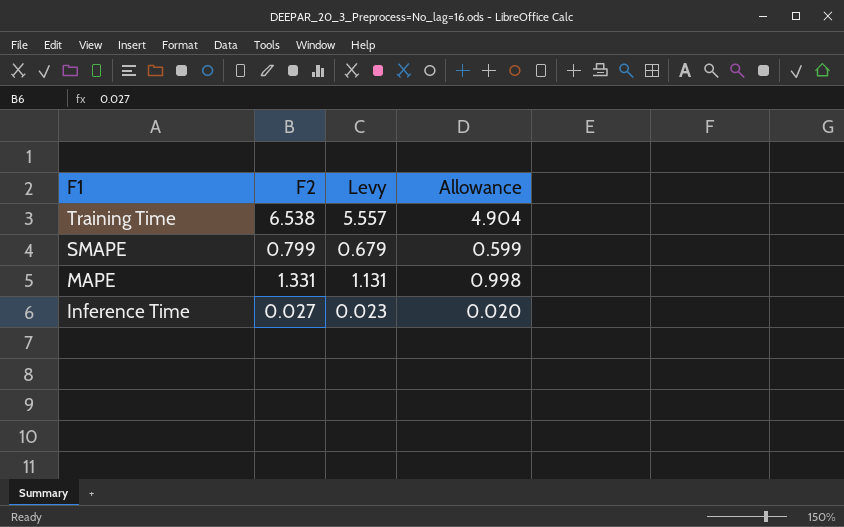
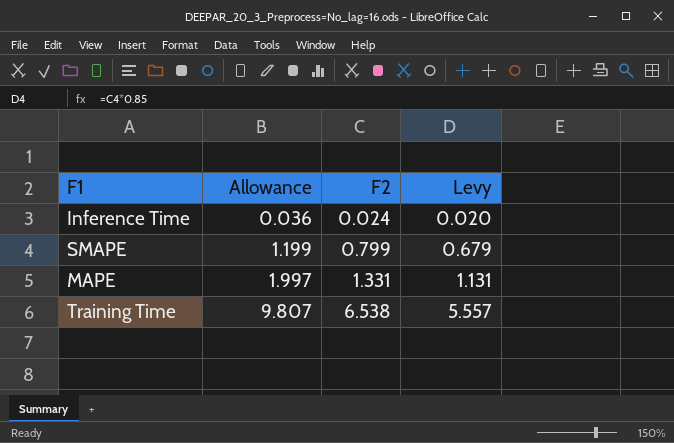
row order: F1 descending -> Allowance ascending
column Allowance | formula: [F2] * 0.75 -> [F2] * 1.5
column Allowance | position: 4 -> 2
Inference Time | F2: 0.027 -> 0.024
Inference Time | Levy: 0.023 -> 0.020

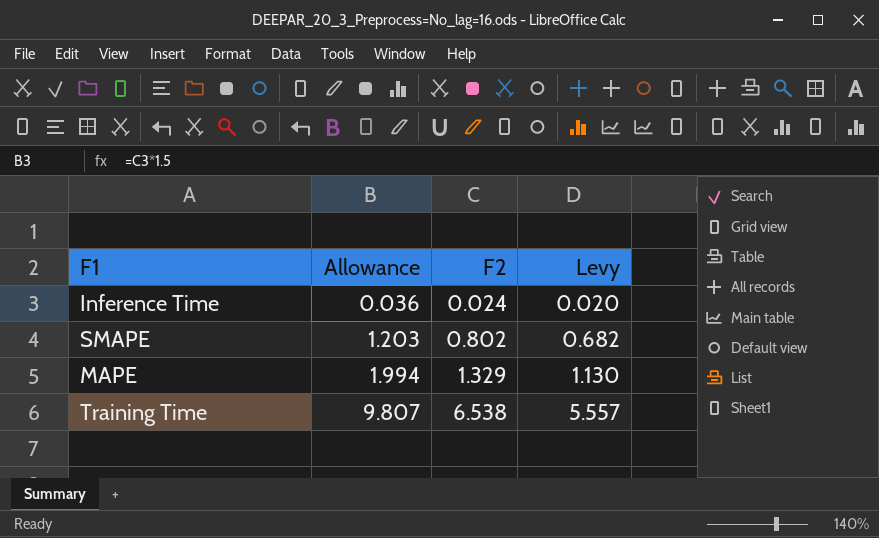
SMAPE | Allowance: 1.199 -> 1.203
SMAPE | F2: 0.799 -> 0.802
SMAPE | Levy: 0.679 -> 0.682
MAPE | Allowance: 1.997 -> 1.994
MAPE | F2: 1.331 -> 1.329
MAPE | Levy: 1.131 -> 1.130

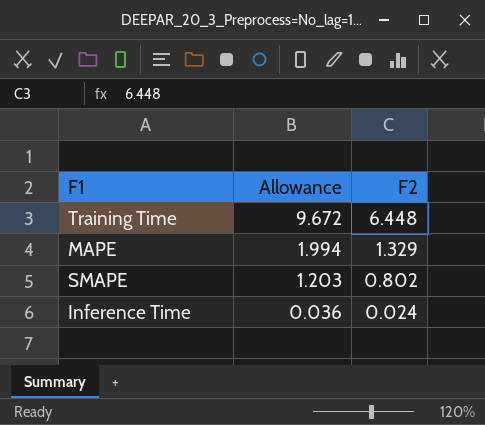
row order: Allowance ascending -> Allowance descending
column Levy | formula: [F2] * 0.85 -> none
Training Time | Allowance: 9.807 -> 9.672
Training Time | F2: 6.538 -> 6.448

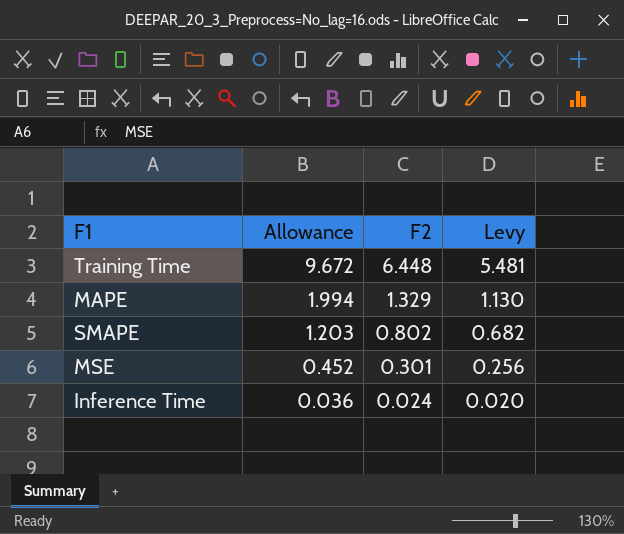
column Levy | formula: none -> [F2] * 0.85
row MSE: none -> 0.452 | 0.301 | 0.256

